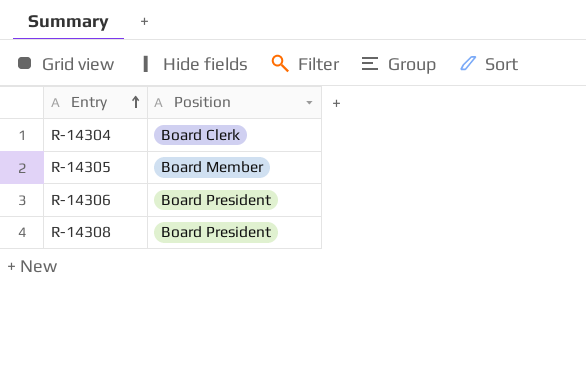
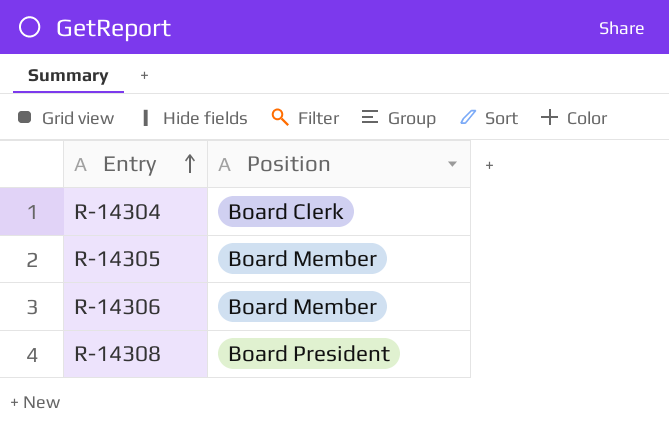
R-14306 | Position: Board President -> Board Member

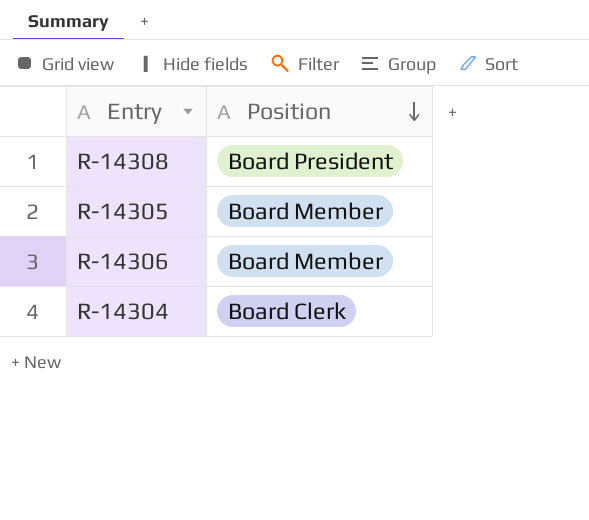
row order: Entry ascending -> Position descending

